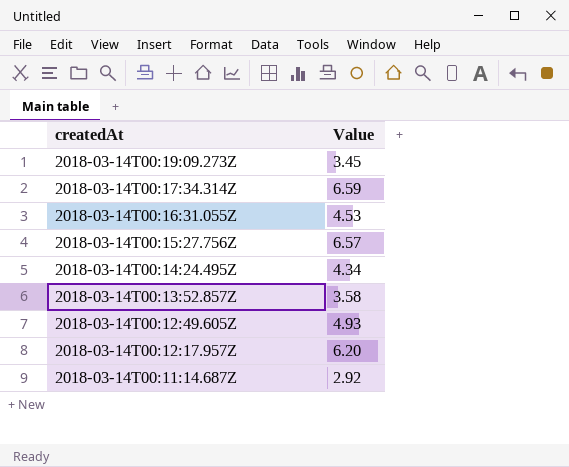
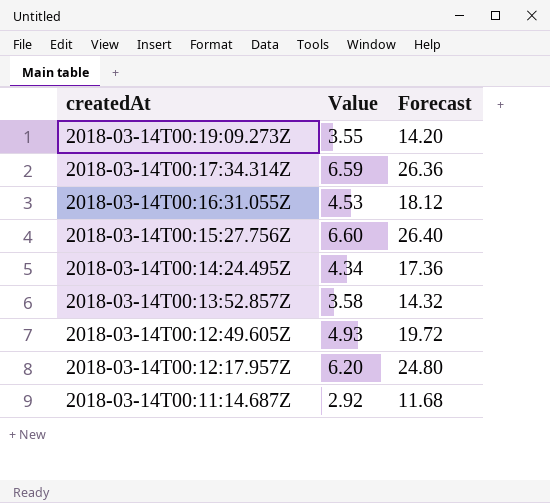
column Forecast | formula: none -> [Value] * 4
2018-03-14T00:19:09.273Z | Value: 3.45 -> 3.55
2018-03-14T00:15:27.756Z | Value: 6.57 -> 6.60

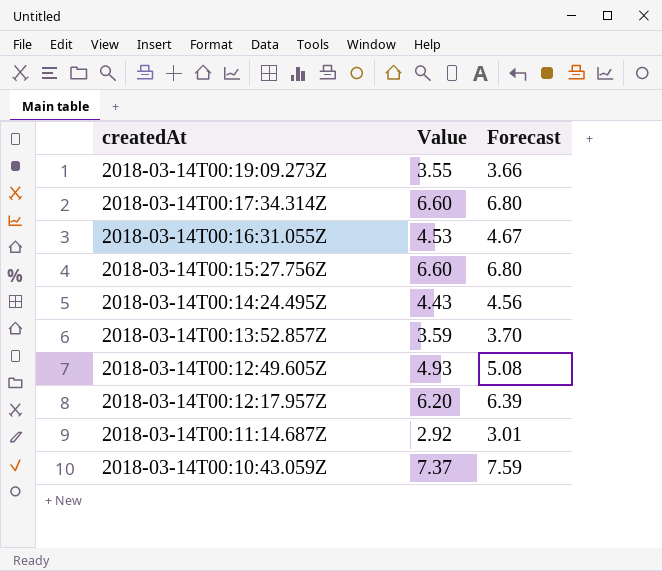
column Forecast | formula: [Value] * 4 -> [Value] * 1.03
2018-03-14T00:17:34.314Z | Value: 6.59 -> 6.60
2018-03-14T00:14:24.495Z | Value: 4.34 -> 4.43
2018-03-14T00:13:52.857Z | Value: 3.58 -> 3.59
row 2018-03-14T00:10:43.059Z: none -> 7.37 | 7.59

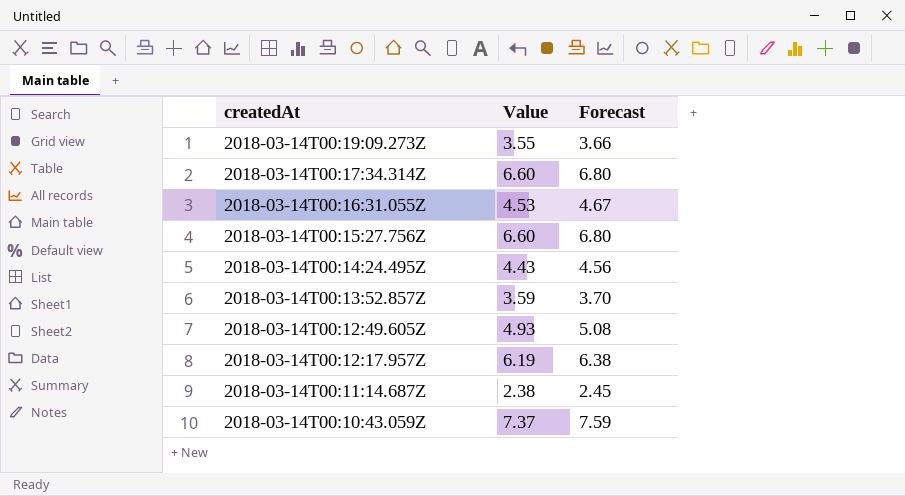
2018-03-14T00:12:17.957Z | Value: 6.20 -> 6.19
2018-03-14T00:12:17.957Z | Forecast: 6.39 -> 6.38
2018-03-14T00:11:14.687Z | Value: 2.92 -> 2.38
2018-03-14T00:11:14.687Z | Forecast: 3.01 -> 2.45

